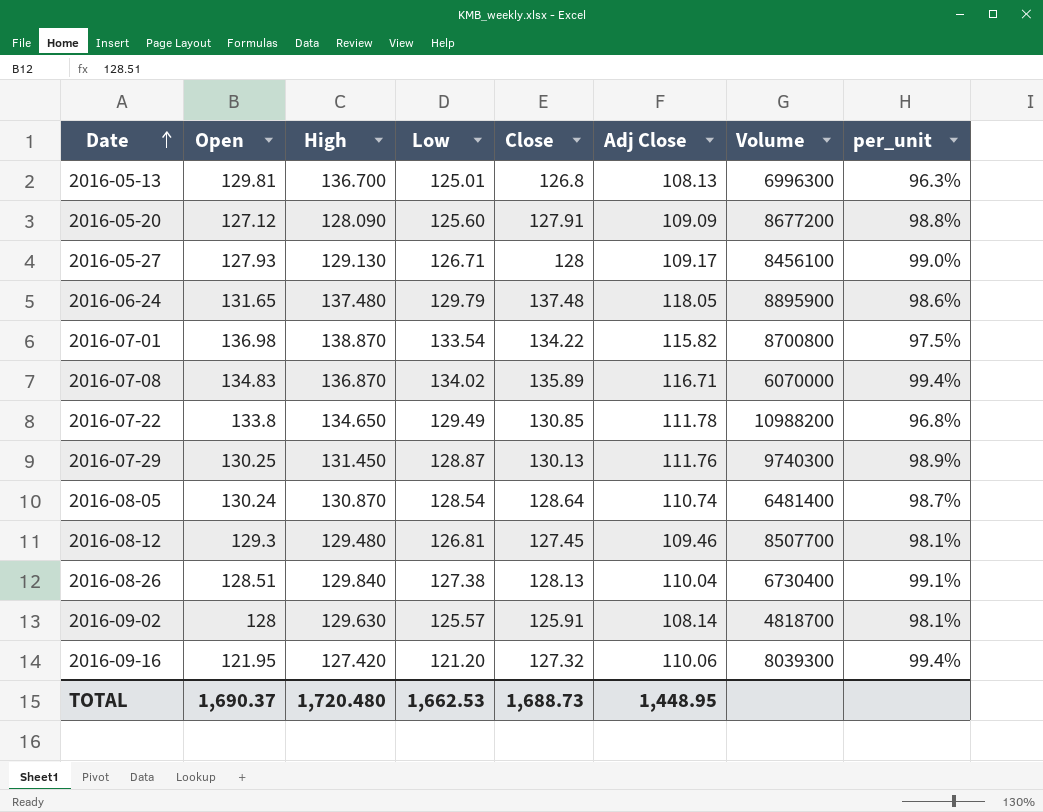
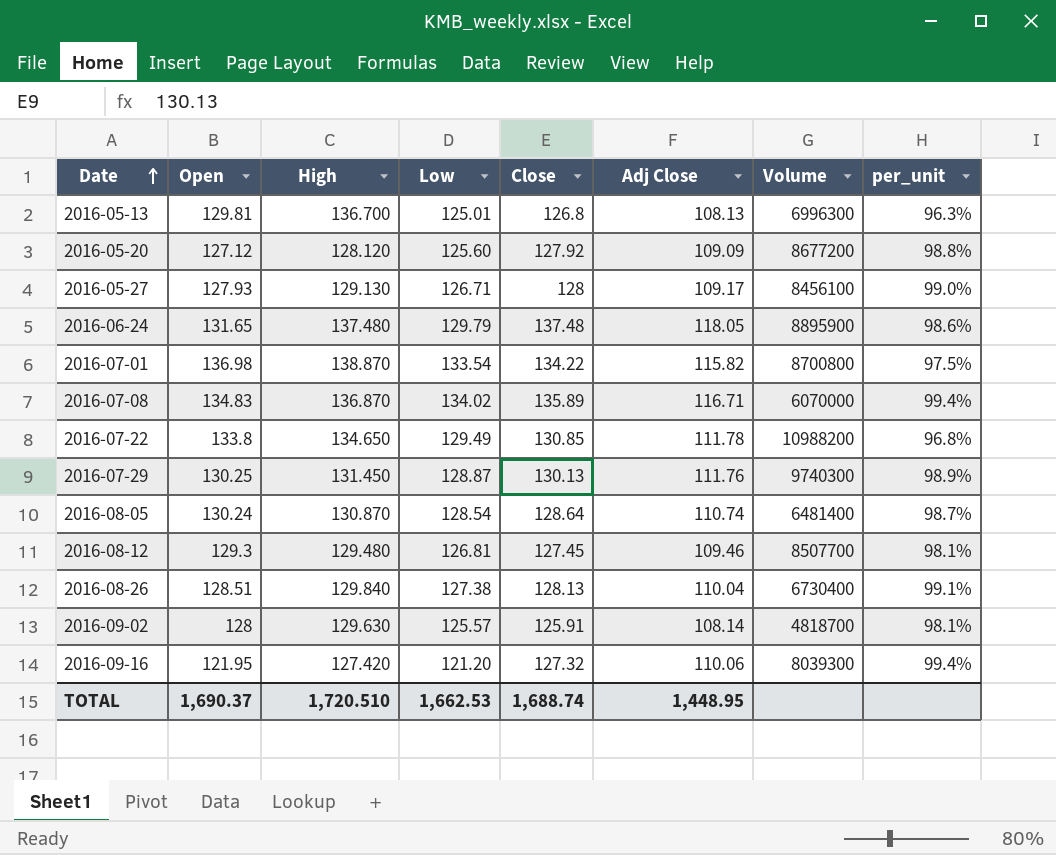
2016-05-20 | High: 128.090 -> 128.120
2016-05-20 | Close: 127.91 -> 127.92
TOTAL | High: 1,720.480 -> 1,720.510
TOTAL | Close: 1,688.73 -> 1,688.74

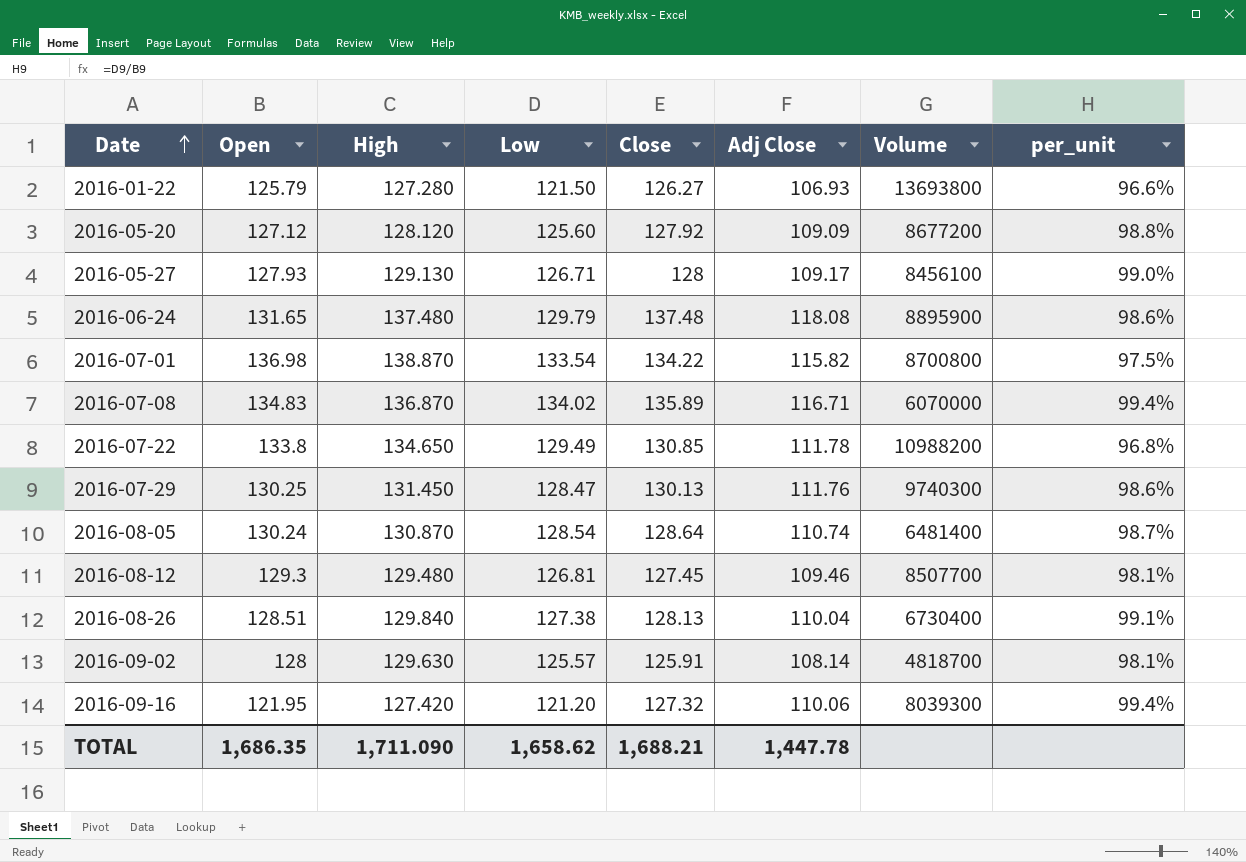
row 2016-05-13: 129.81 | 136.700 | 125.01 | 126.8 | 108.13 | 6996300 | 96.3% -> none
row 2016-01-22: none -> 125.79 | 127.280 | 121.50 | 126.27 | 106.93 | 13693800 | 96.6%
2016-06-24 | Adj Close: 118.05 -> 118.08
2016-07-29 | Low: 128.87 -> 128.47
2016-07-29 | per_unit: 98.9% -> 98.6%
TOTAL | Open: 1,690.37 -> 1,686.35
TOTAL | High: 1,720.510 -> 1,711.090
TOTAL | Low: 1,662.53 -> 1,658.62
TOTAL | Close: 1,688.74 -> 1,688.21
TOTAL | Adj Close: 1,448.95 -> 1,447.78

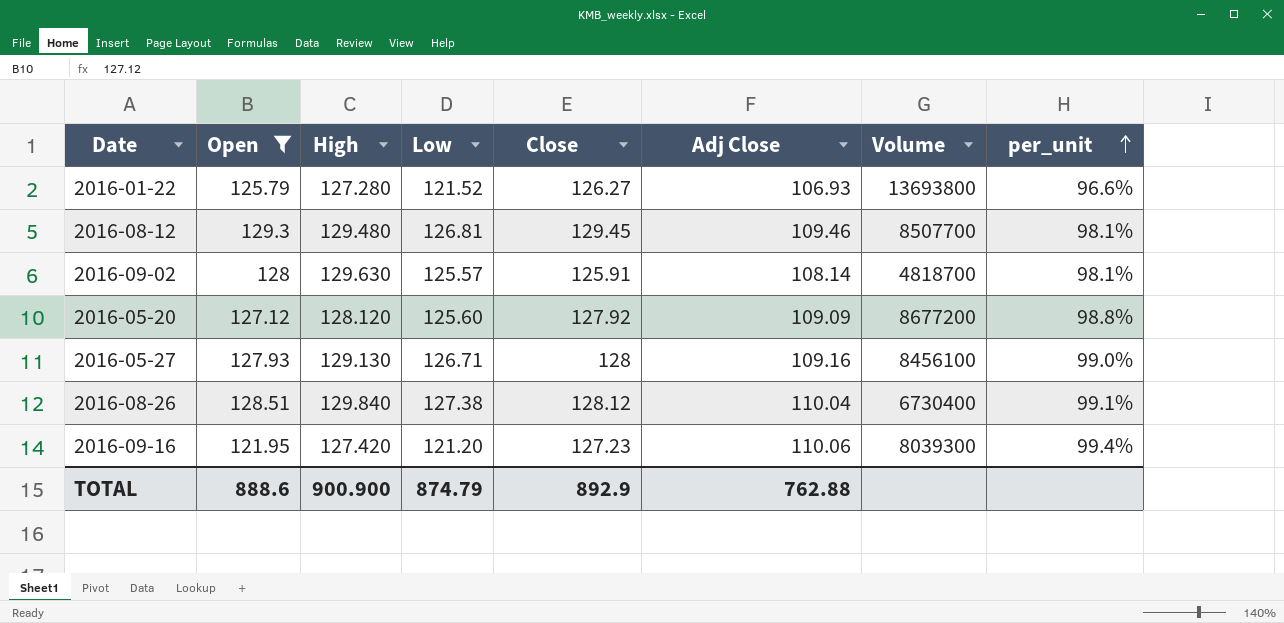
filter: none -> Open <= 129.3
row order: Date ascending -> per_unit ascending
2016-01-22 | Low: 121.50 -> 121.52
2016-08-12 | Close: 127.45 -> 129.45
2016-05-27 | Adj Close: 109.17 -> 109.16
2016-08-26 | Close: 128.13 -> 128.12
2016-09-16 | Close: 127.32 -> 127.23
TOTAL | Open: 1,686.35 -> 888.6
TOTAL | High: 1,711.090 -> 900.900
TOTAL | Low: 1,658.62 -> 874.79
TOTAL | Close: 1,688.21 -> 892.9
TOTAL | Adj Close: 1,447.78 -> 762.88

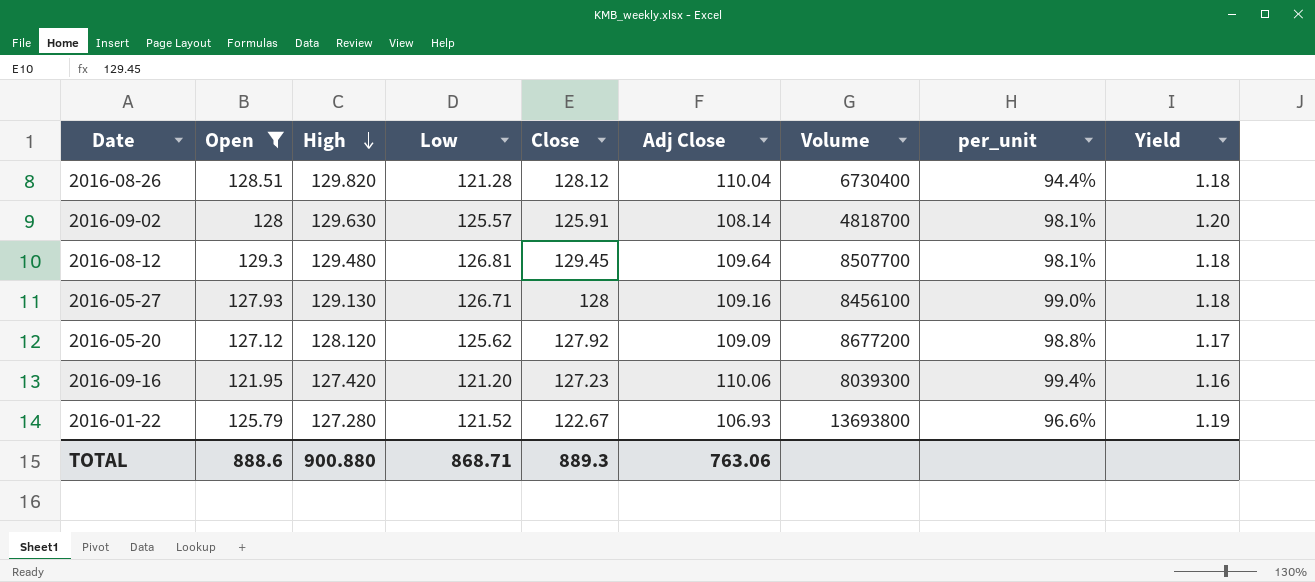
row order: per_unit ascending -> High descending
column Yield | formula: none -> [High] / [Adj Close]
2016-08-26 | High: 129.840 -> 129.820
2016-08-26 | Low: 127.38 -> 121.28
2016-08-26 | per_unit: 99.1% -> 94.4%
2016-08-12 | Adj Close: 109.46 -> 109.64
2016-05-20 | Low: 125.60 -> 125.62
2016-01-22 | Close: 126.27 -> 122.67
TOTAL | High: 900.900 -> 900.880
TOTAL | Low: 874.79 -> 868.71
TOTAL | Close: 892.9 -> 889.3
TOTAL | Adj Close: 762.88 -> 763.06

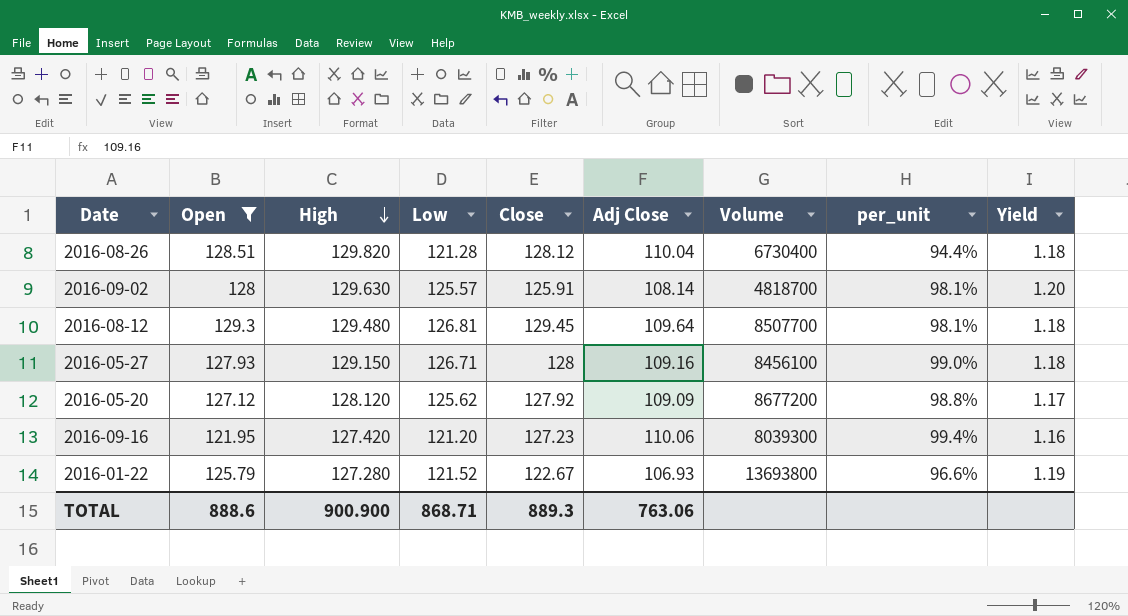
2016-05-27 | High: 129.130 -> 129.150
TOTAL | High: 900.880 -> 900.900

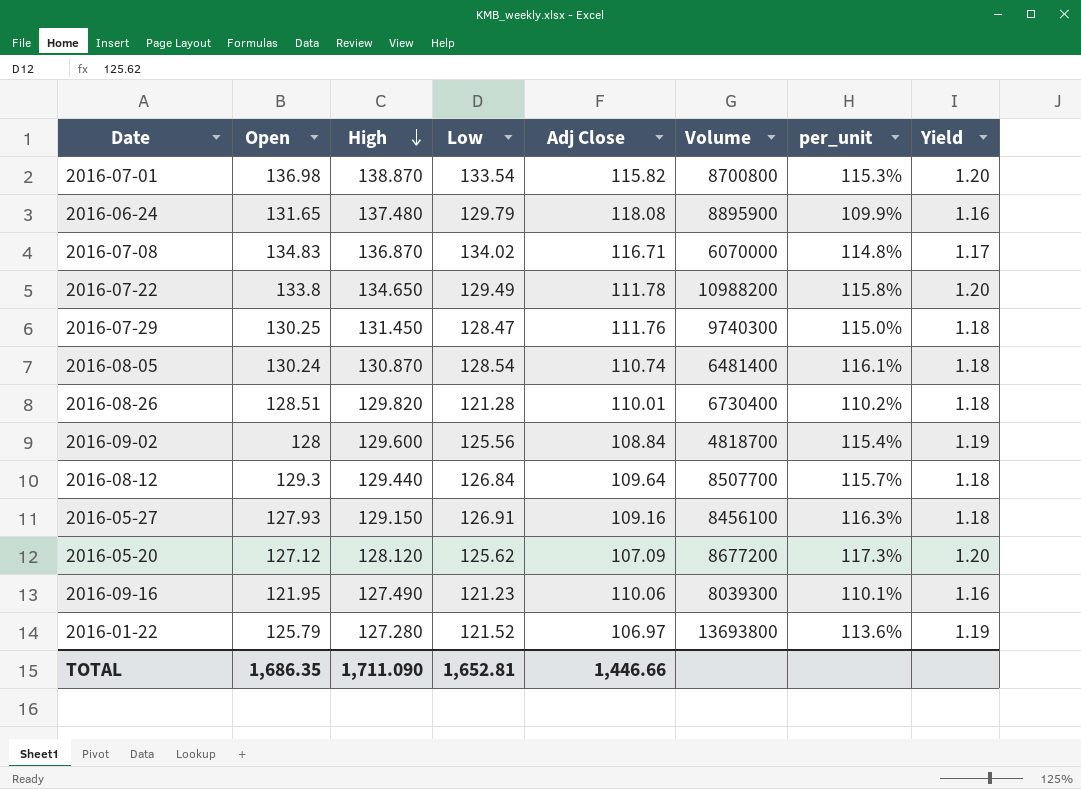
filter: Open <= 129.3 -> none
column Close | position: 5 -> none
column per_unit | formula: [Low] / [Open] -> [Low] / [Adj Close]
2016-08-26 | Adj Close: 110.04 -> 110.01
2016-09-02 | High: 129.630 -> 129.600
2016-09-02 | Low: 125.57 -> 125.56
2016-09-02 | Adj Close: 108.14 -> 108.84
2016-09-02 | Yield: 1.20 -> 1.19
2016-08-12 | High: 129.480 -> 129.440
2016-08-12 | Low: 126.81 -> 126.84
2016-05-27 | Low: 126.71 -> 126.91
2016-05-20 | Adj Close: 109.09 -> 107.09
2016-05-20 | Yield: 1.17 -> 1.20
2016-09-16 | High: 127.420 -> 127.490
2016-09-16 | Low: 121.20 -> 121.23
2016-01-22 | Adj Close: 106.93 -> 106.97
TOTAL | Open: 888.6 -> 1,686.35
TOTAL | High: 900.900 -> 1,711.090
TOTAL | Low: 868.71 -> 1,652.81
TOTAL | Adj Close: 763.06 -> 1,446.66

